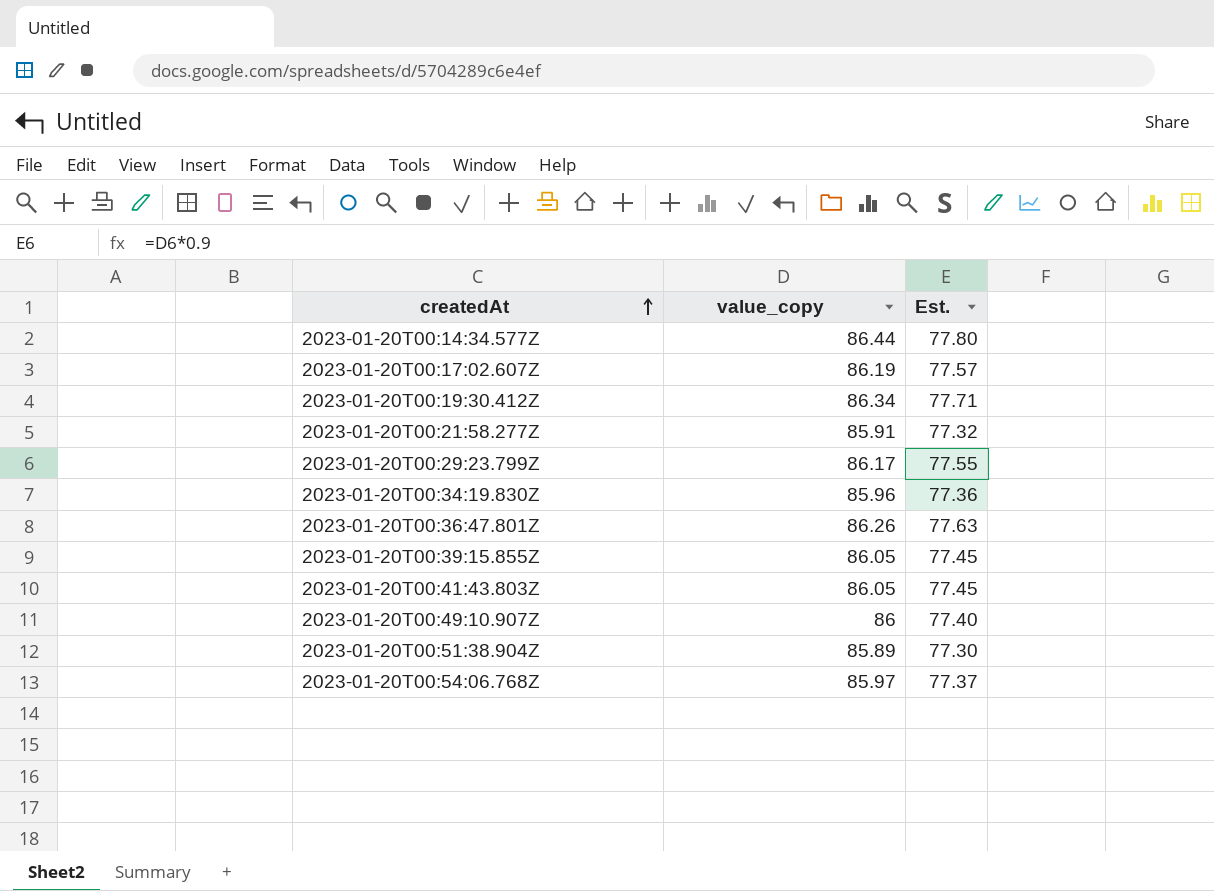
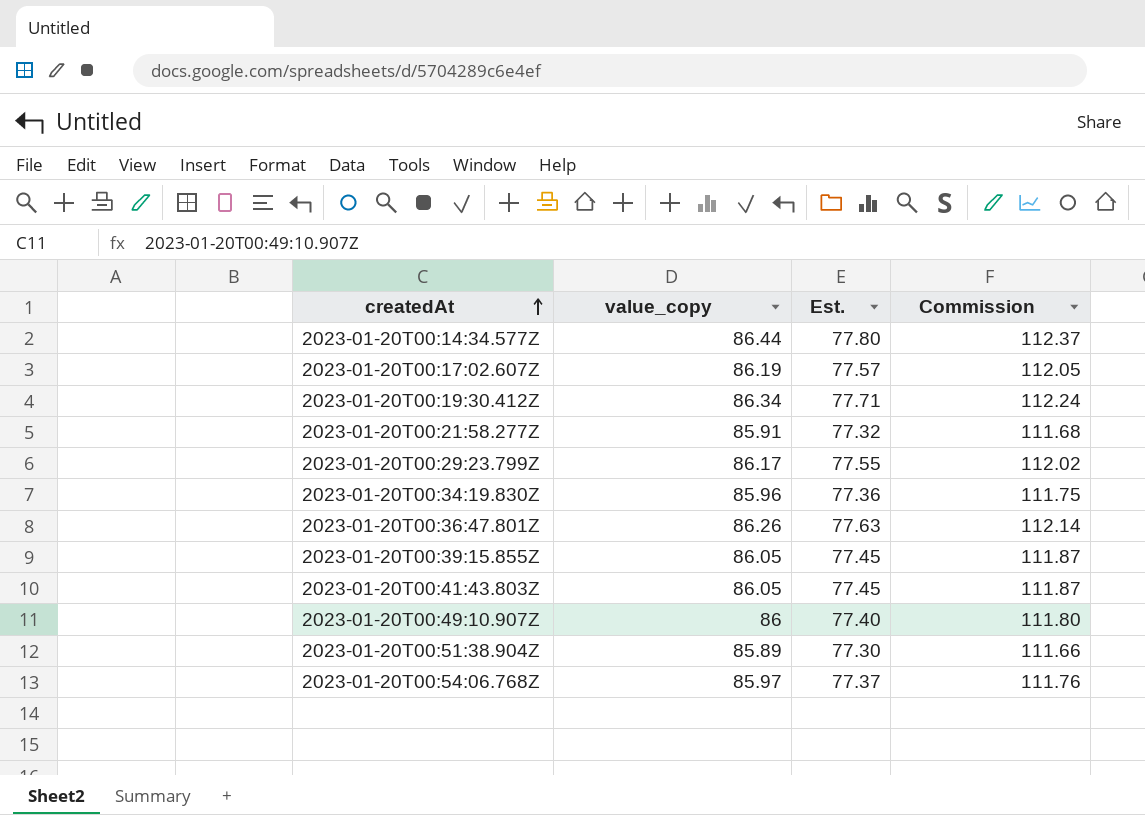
column Commission | formula: none -> [value_copy] * 1.3

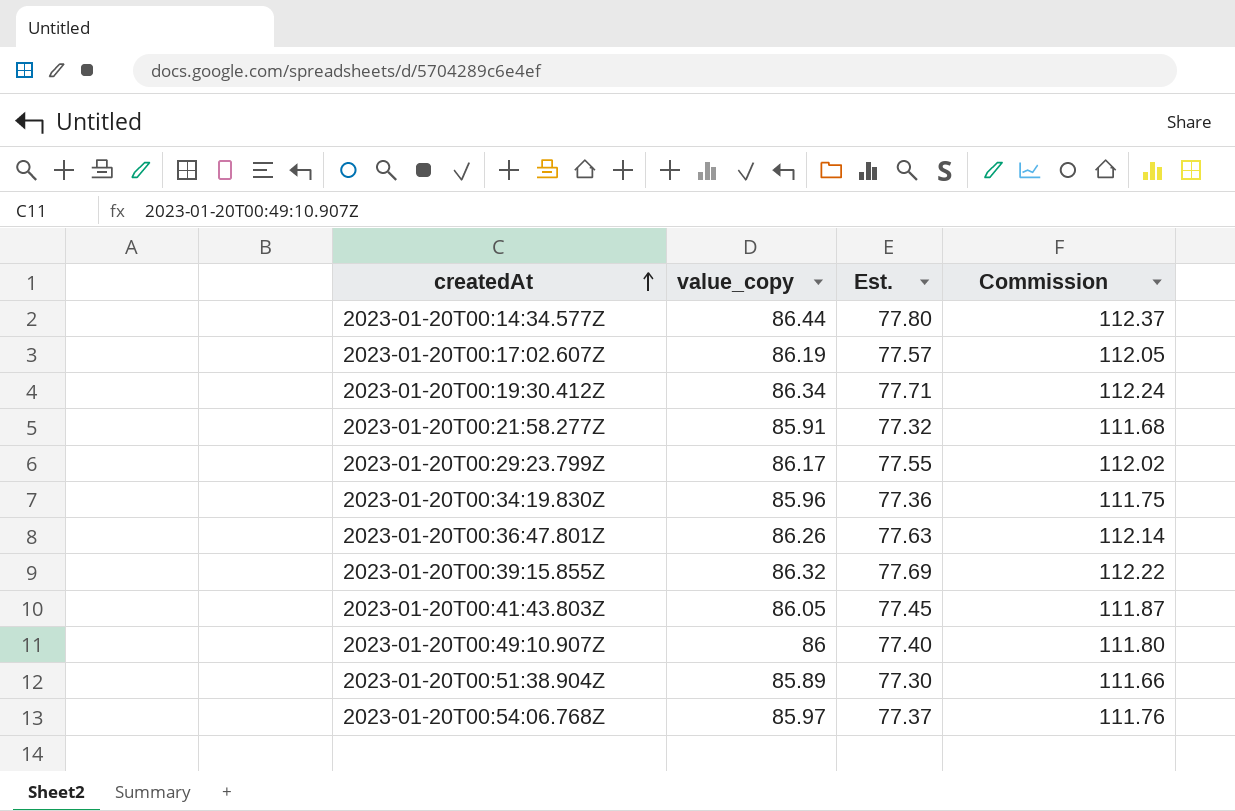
2023-01-20T00:39:15.855Z | value_copy: 86.05 -> 86.32
2023-01-20T00:39:15.855Z | Est.: 77.45 -> 77.69
2023-01-20T00:39:15.855Z | Commission: 111.87 -> 112.22

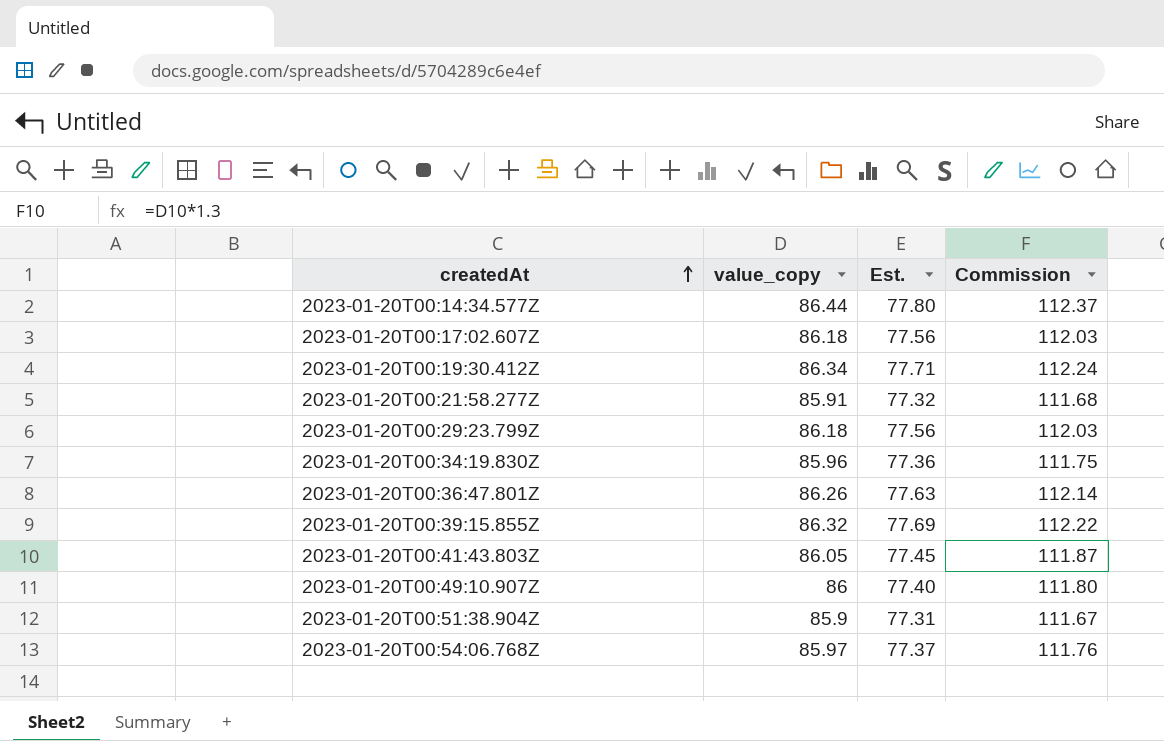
2023-01-20T00:17:02.607Z | value_copy: 86.19 -> 86.18
2023-01-20T00:17:02.607Z | Est.: 77.57 -> 77.56
2023-01-20T00:17:02.607Z | Commission: 112.05 -> 112.03
2023-01-20T00:29:23.799Z | value_copy: 86.17 -> 86.18
2023-01-20T00:29:23.799Z | Est.: 77.55 -> 77.56
2023-01-20T00:29:23.799Z | Commission: 112.02 -> 112.03
2023-01-20T00:51:38.904Z | value_copy: 85.89 -> 85.9
2023-01-20T00:51:38.904Z | Est.: 77.30 -> 77.31
2023-01-20T00:51:38.904Z | Commission: 111.66 -> 111.67

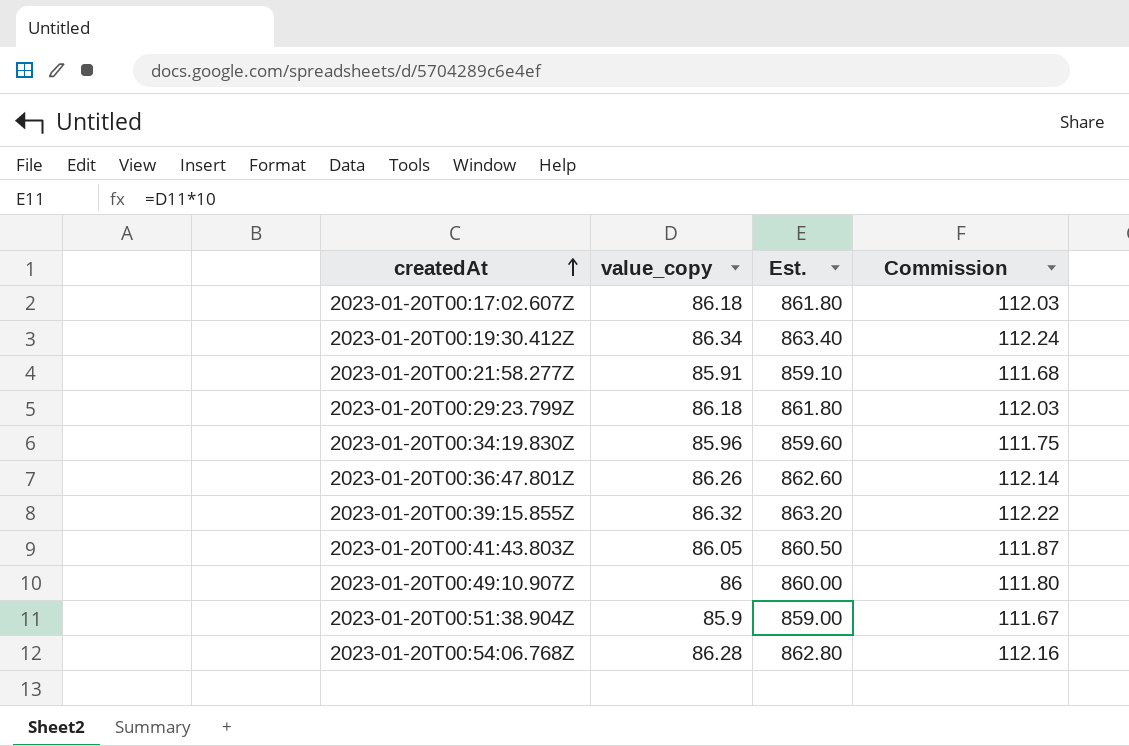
column Est. | formula: [value_copy] * 0.9 -> [value_copy] * 10
row 2023-01-20T00:14:34.577Z: 86.44 | 77.80 | 112.37 -> none
2023-01-20T00:54:06.768Z | value_copy: 85.97 -> 86.28
2023-01-20T00:54:06.768Z | Commission: 111.76 -> 112.16

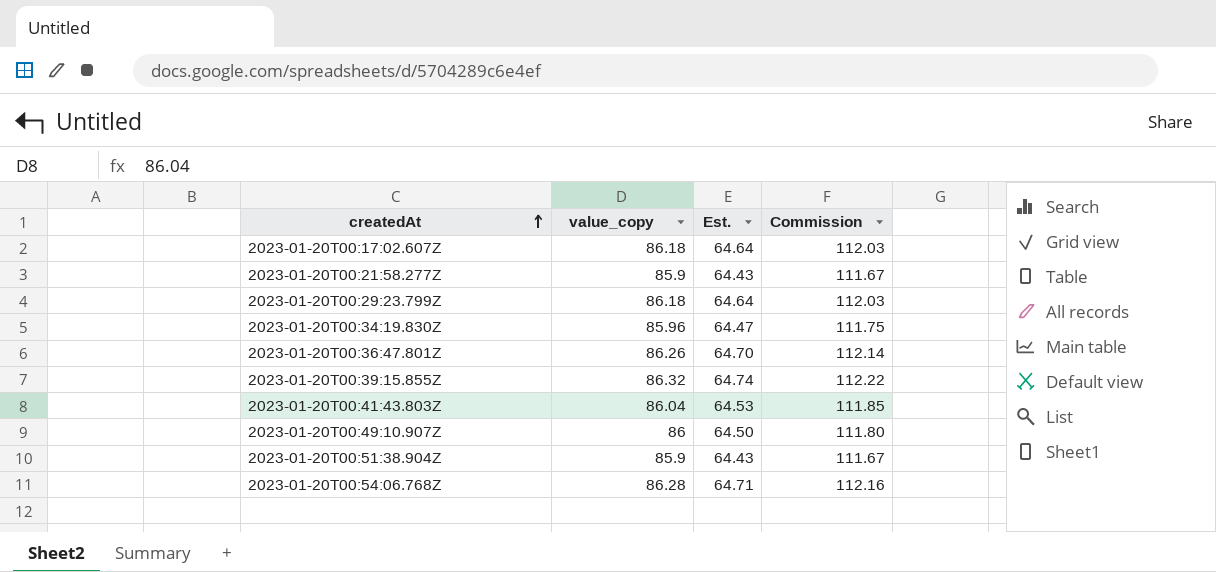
column Est. | formula: [value_copy] * 10 -> [value_copy] * 0.75
row 2023-01-20T00:19:30.412Z: 86.34 | 863.40 | 112.24 -> none
2023-01-20T00:21:58.277Z | value_copy: 85.91 -> 85.9
2023-01-20T00:21:58.277Z | Commission: 111.68 -> 111.67
2023-01-20T00:41:43.803Z | value_copy: 86.05 -> 86.04
2023-01-20T00:41:43.803Z | Commission: 111.87 -> 111.85

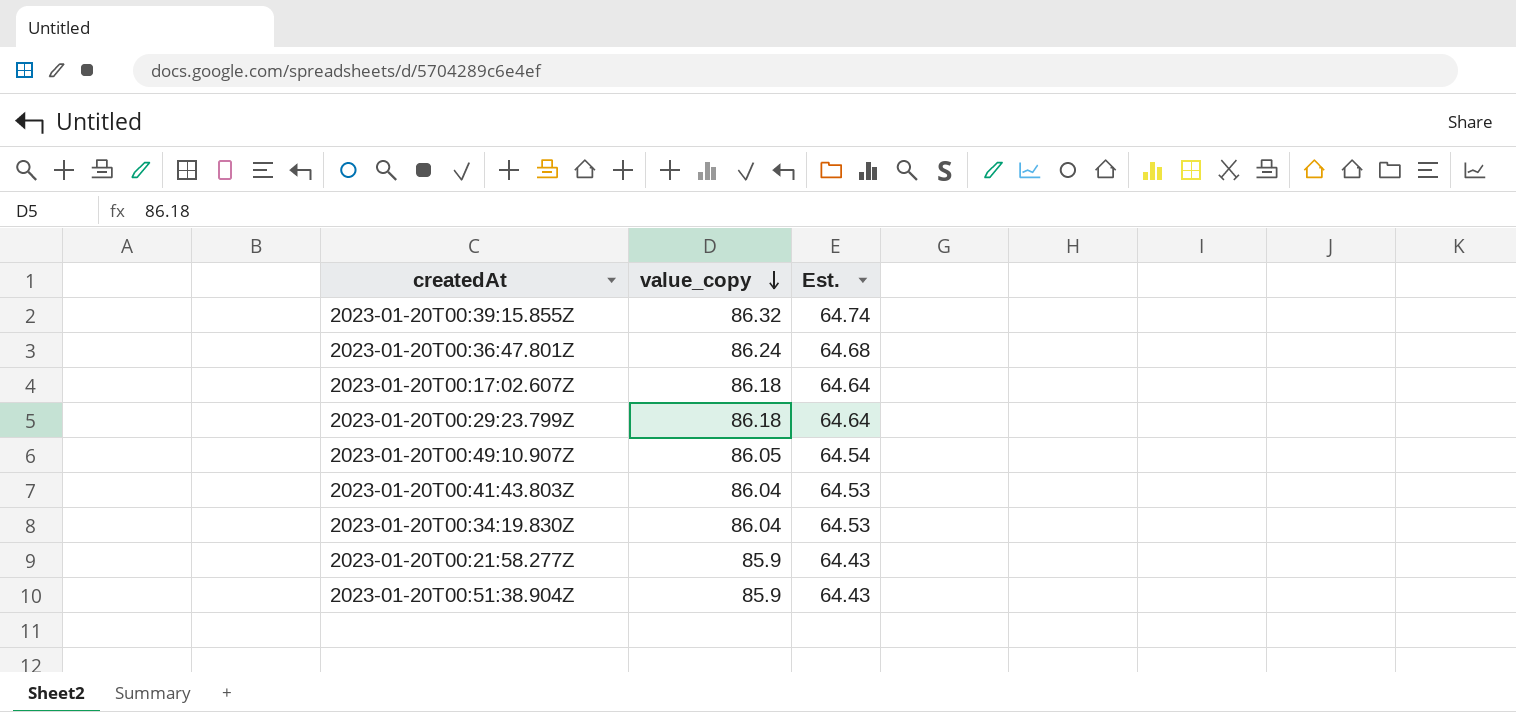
row order: createdAt ascending -> value_copy descending
column Commission | formula: [value_copy] * 1.3 -> none
row 2023-01-20T00:54:06.768Z: 86.28 | 64.71 | 112.16 -> none
2023-01-20T00:36:47.801Z | value_copy: 86.26 -> 86.24
2023-01-20T00:36:47.801Z | Est.: 64.70 -> 64.68
2023-01-20T00:49:10.907Z | value_copy: 86 -> 86.05
2023-01-20T00:49:10.907Z | Est.: 64.50 -> 64.54
2023-01-20T00:34:19.830Z | value_copy: 85.96 -> 86.04
2023-01-20T00:34:19.830Z | Est.: 64.47 -> 64.53

